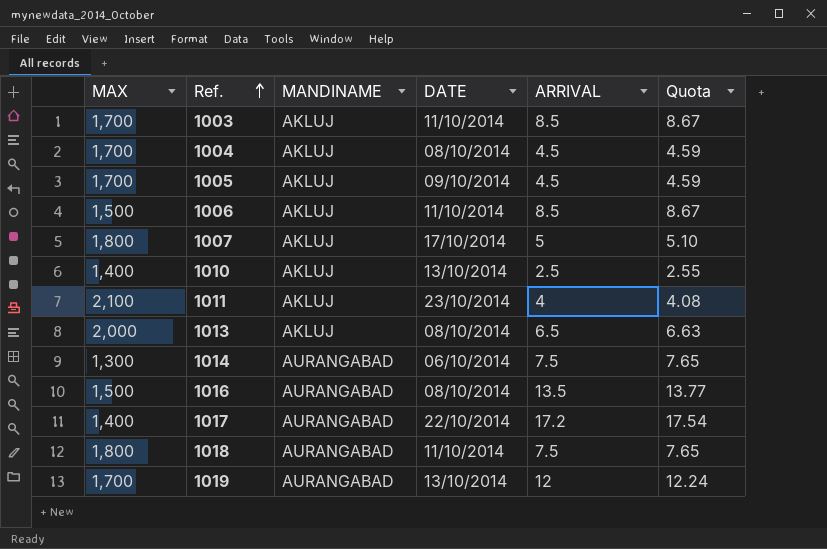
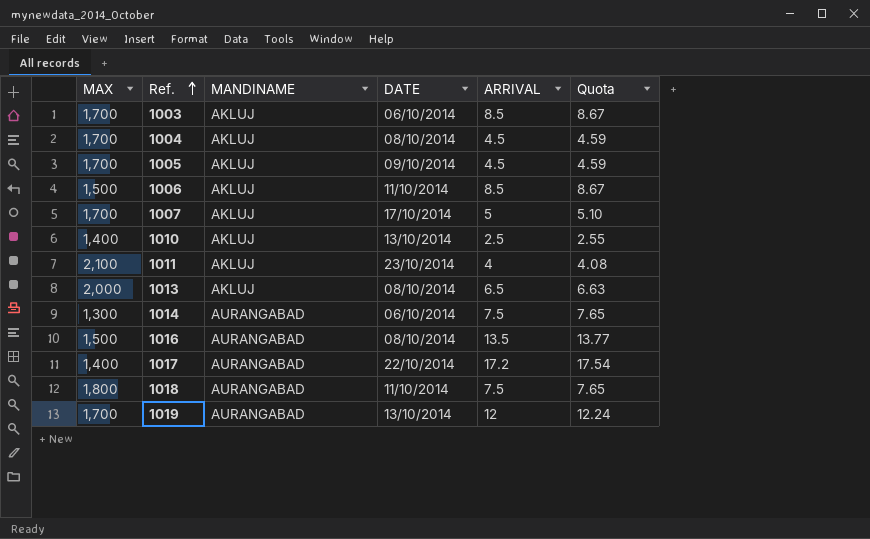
1003 | DATE: 11/10/2014 -> 06/10/2014
1007 | MAX: 1,800 -> 1,700

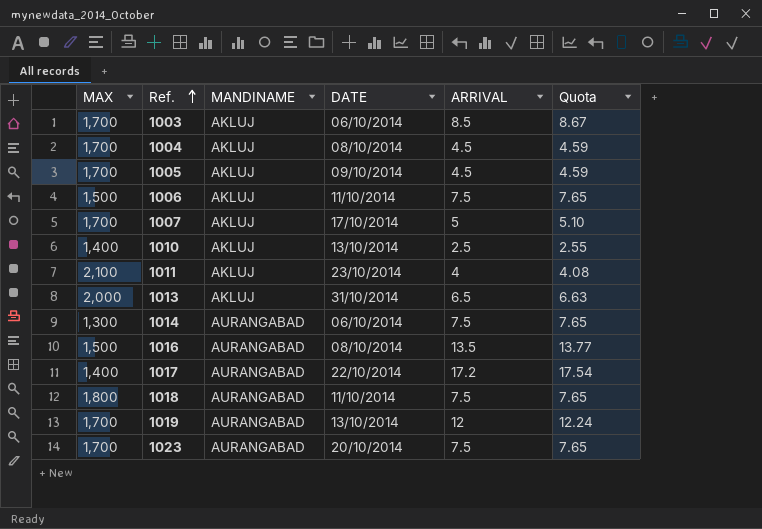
1006 | ARRIVAL: 8.5 -> 7.5
1006 | Quota: 8.67 -> 7.65
1013 | DATE: 08/10/2014 -> 31/10/2014
row 1023: none -> 1,700 | AURANGABAD | 20/10/2014 | 7.5 | 7.65

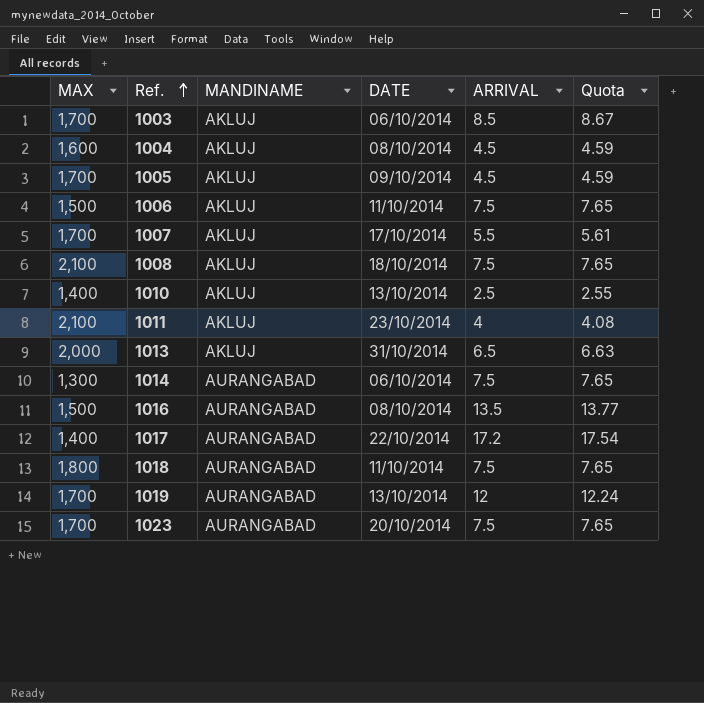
1004 | MAX: 1,700 -> 1,600
1007 | ARRIVAL: 5 -> 5.5
1007 | Quota: 5.10 -> 5.61
row 1008: none -> 2,100 | AKLUJ | 18/10/2014 | 7.5 | 7.65

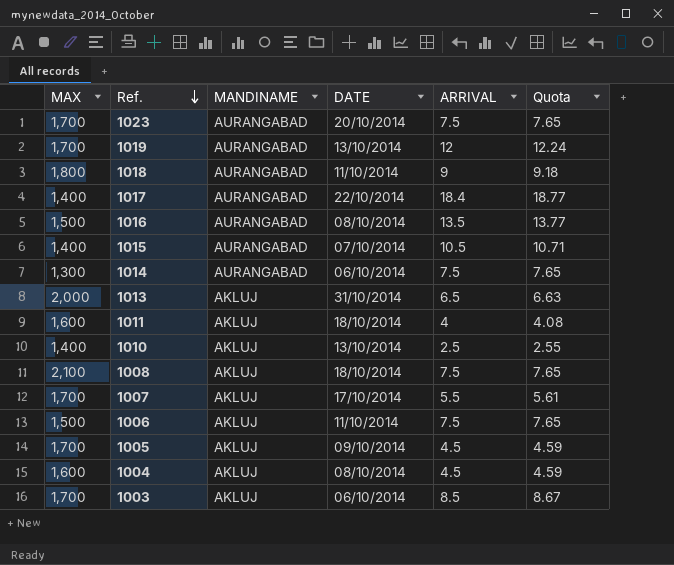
row order: Ref. ascending -> Ref. descending
1018 | ARRIVAL: 7.5 -> 9
1018 | Quota: 7.65 -> 9.18
1017 | ARRIVAL: 17.2 -> 18.4
1017 | Quota: 17.54 -> 18.77
row 1015: none -> 1,400 | AURANGABAD | 07/10/2014 | 10.5 | 10.71
1011 | MAX: 2,100 -> 1,600
1011 | DATE: 23/10/2014 -> 18/10/2014

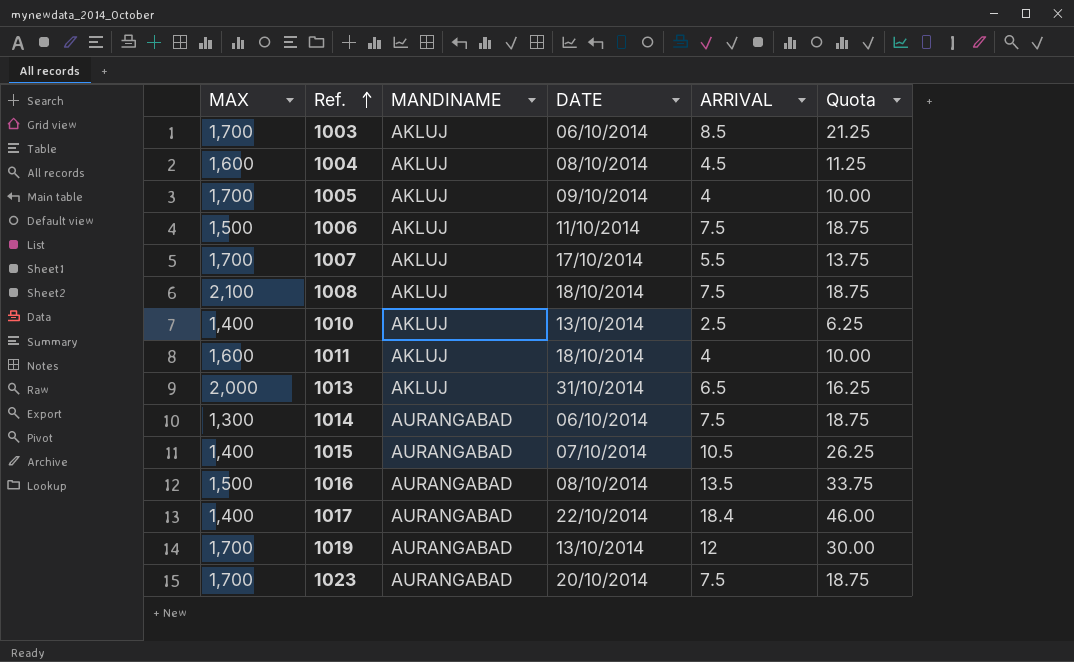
row order: Ref. descending -> Ref. ascending
column Quota | formula: [ARRIVAL] * 1.02 -> [ARRIVAL] * 2.5
row 1018: 1,800 | AURANGABAD | 11/10/2014 | 9 | 9.18 -> none
1005 | ARRIVAL: 4.5 -> 4

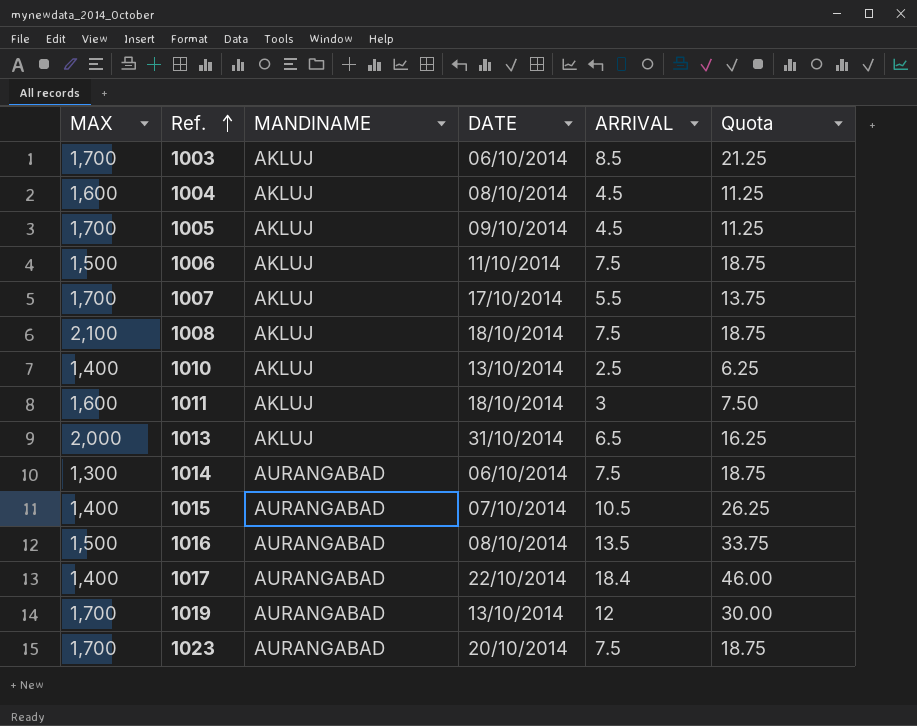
1005 | ARRIVAL: 4 -> 4.5
1005 | Quota: 10.00 -> 11.25
1011 | ARRIVAL: 4 -> 3
1011 | Quota: 10.00 -> 7.50

